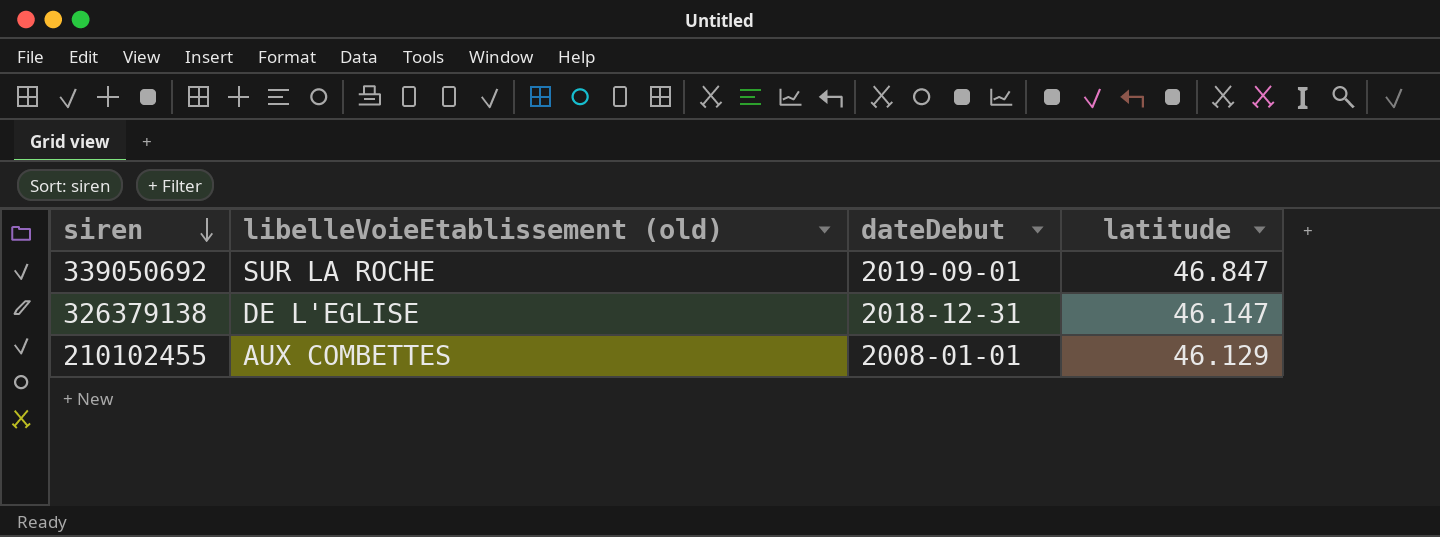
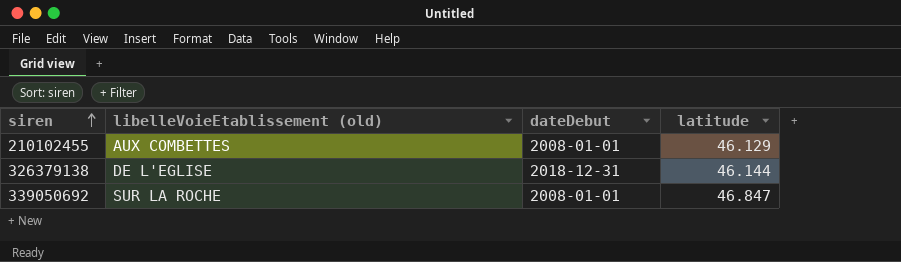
row order: siren descending -> siren ascending
326379138 | latitude: 46.147 -> 46.144
339050692 | dateDebut: 2019-09-01 -> 2008-01-01

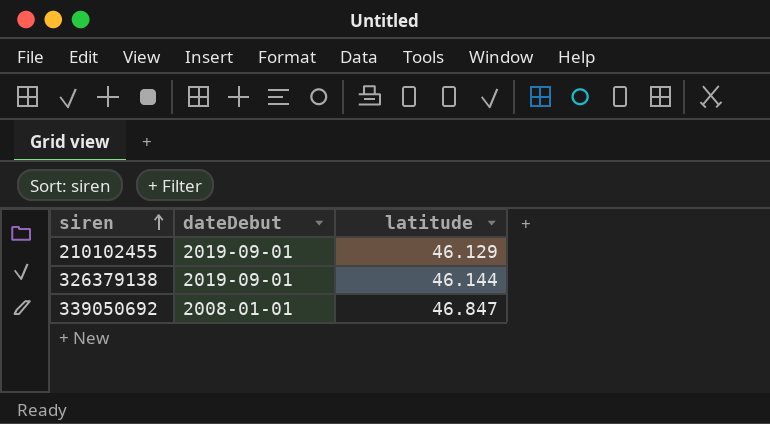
column libelleVoieEtablissement (old) | position: 2 -> none
210102455 | dateDebut: 2008-01-01 -> 2019-09-01
326379138 | dateDebut: 2018-12-31 -> 2019-09-01

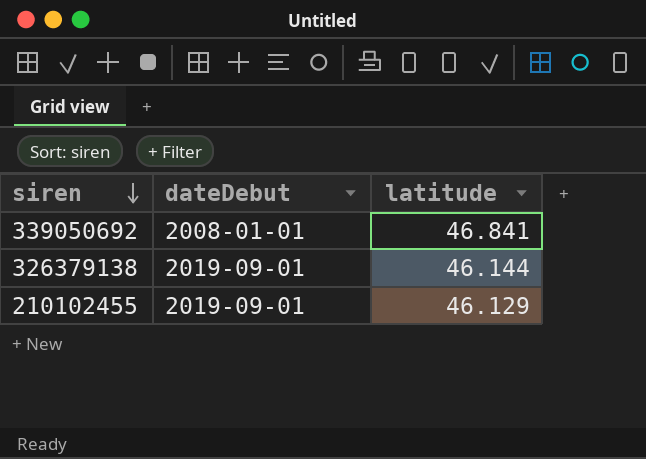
row order: siren ascending -> siren descending
339050692 | latitude: 46.847 -> 46.841

